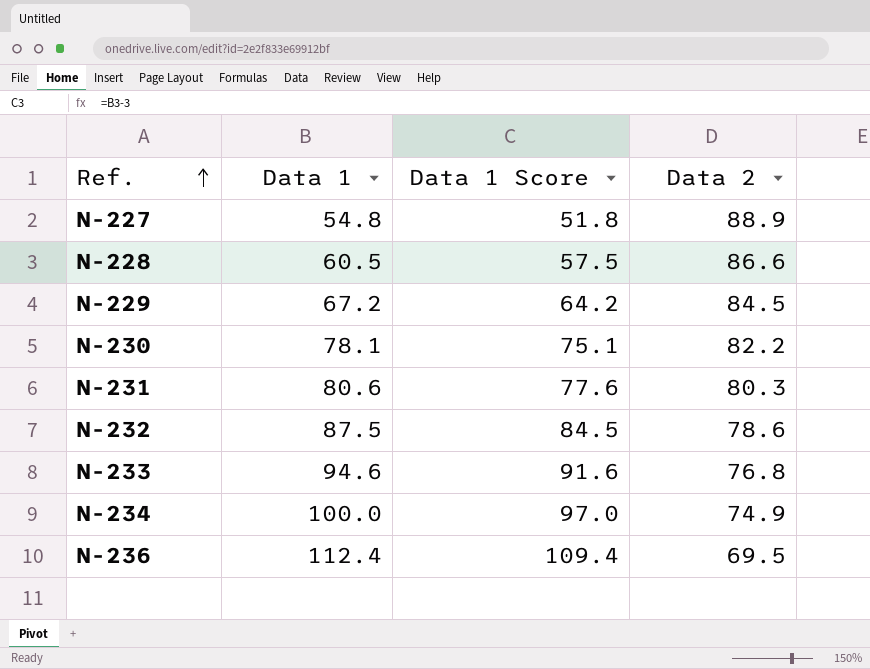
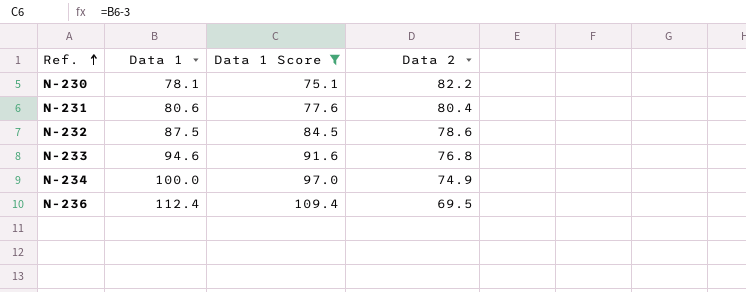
filter: none -> Data 1 Score >= 75.1
N-231 | Data 2: 80.3 -> 80.4

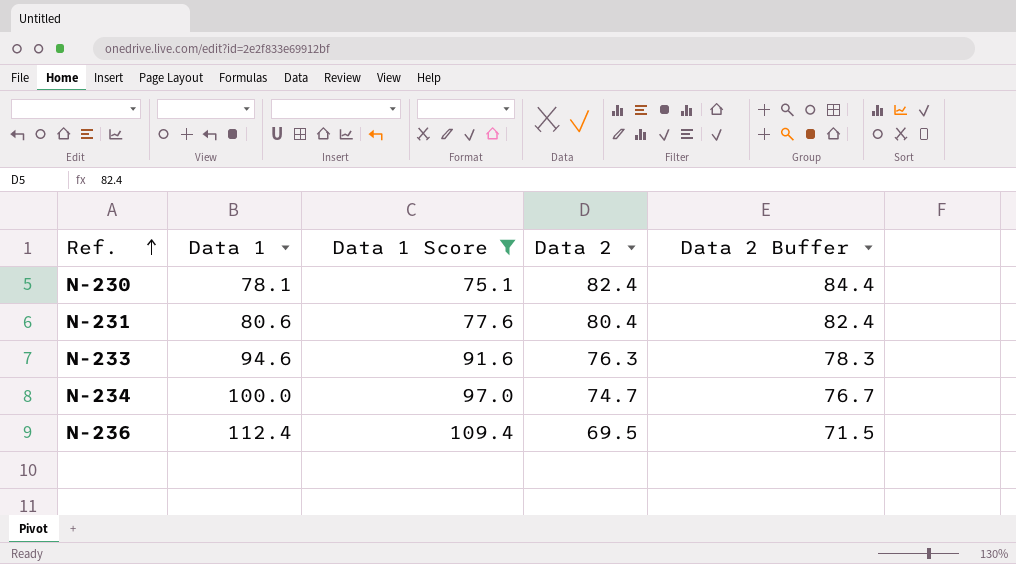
column Data 2 Buffer | formula: none -> [Data 2] + 2
row N-232: 87.5 | 84.5 | 78.6 -> none
N-230 | Data 2: 82.2 -> 82.4
N-233 | Data 2: 76.8 -> 76.3
N-234 | Data 2: 74.9 -> 74.7

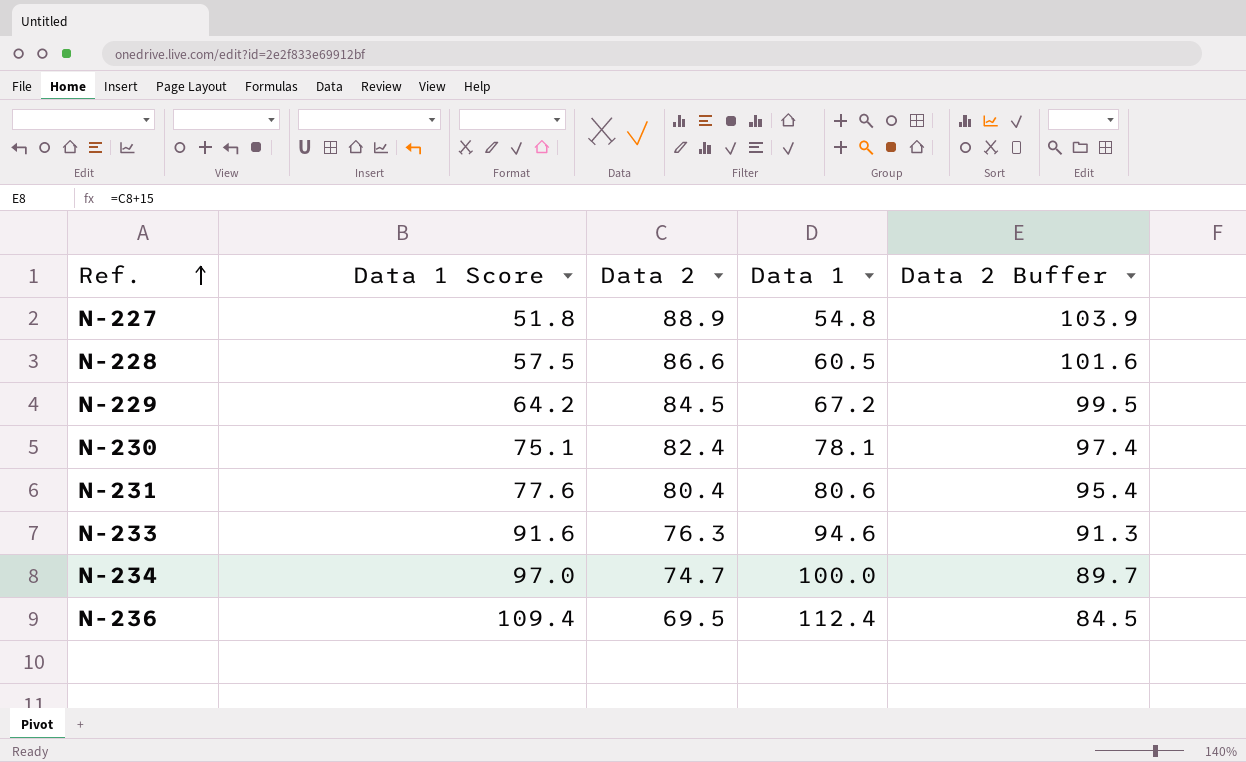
filter: Data 1 Score >= 75.1 -> none
column Data 1 | position: 2 -> 4
column Data 2 Buffer | formula: [Data 2] + 2 -> [Data 2] + 15

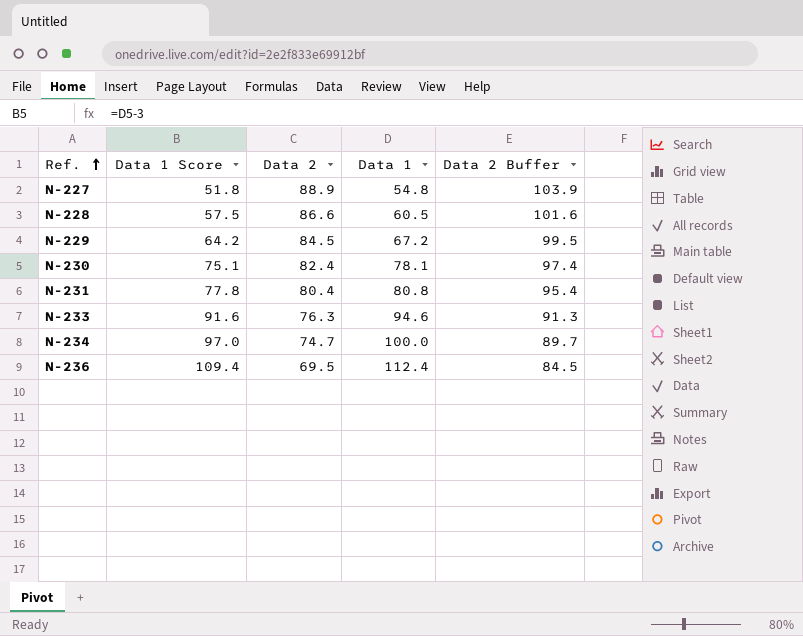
N-231 | Data 1 Score: 77.6 -> 77.8
N-231 | Data 1: 80.6 -> 80.8

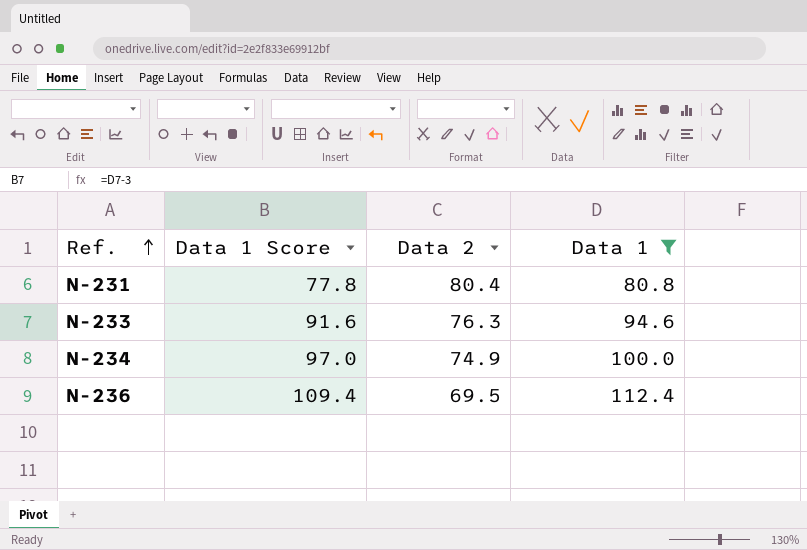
filter: none -> Data 1 >= 80.8
column Data 2 Buffer | formula: [Data 2] + 15 -> none
N-234 | Data 2: 74.7 -> 74.9

